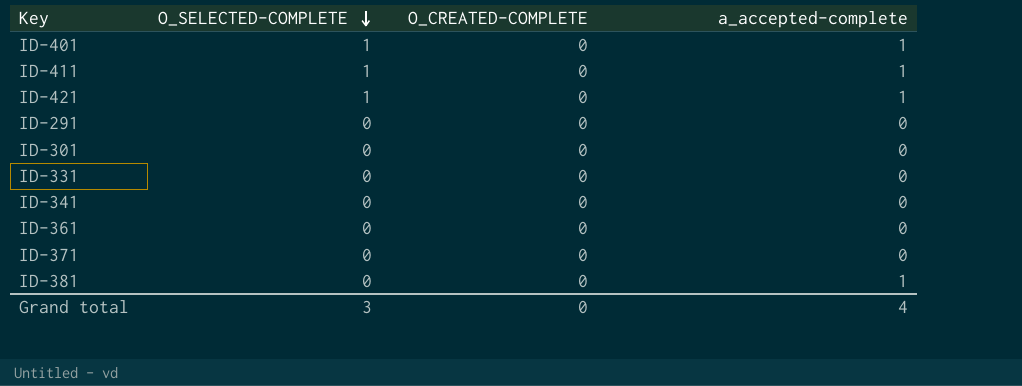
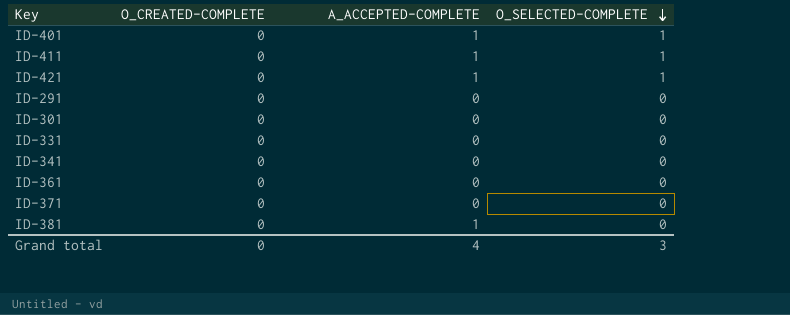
column name: a_accepted-complete -> A_ACCEPTED-COMPLETE
column O_SELECTED-COMPLETE | position: 2 -> 4

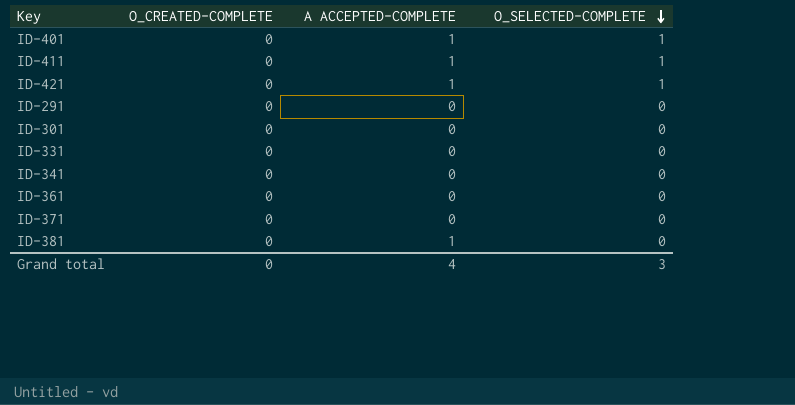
column name: A_ACCEPTED-COMPLETE -> A ACCEPTED-COMPLETE

